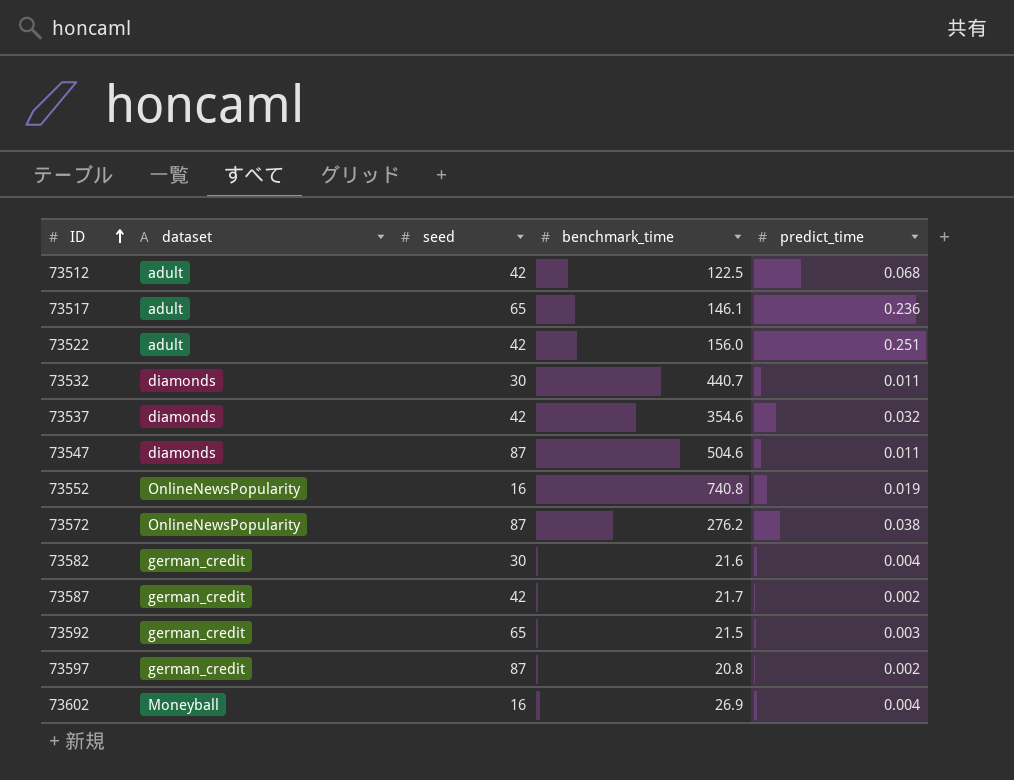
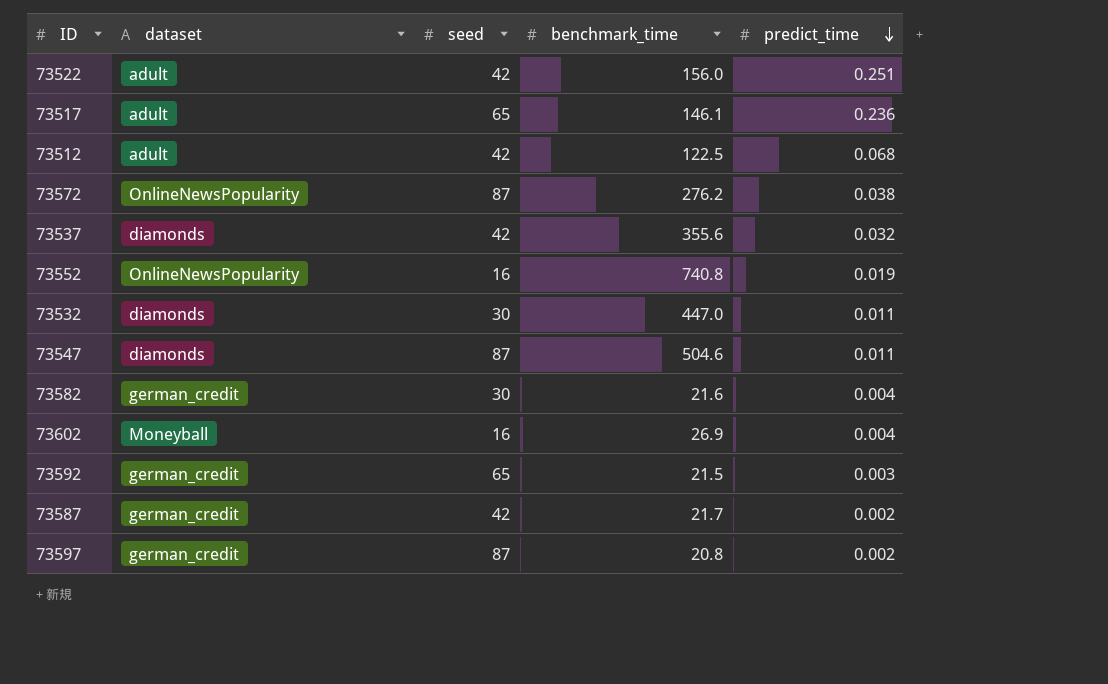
row order: ID ascending -> predict_time descending
73537 | benchmark_time: 354.6 -> 355.6
73532 | benchmark_time: 440.7 -> 447.0

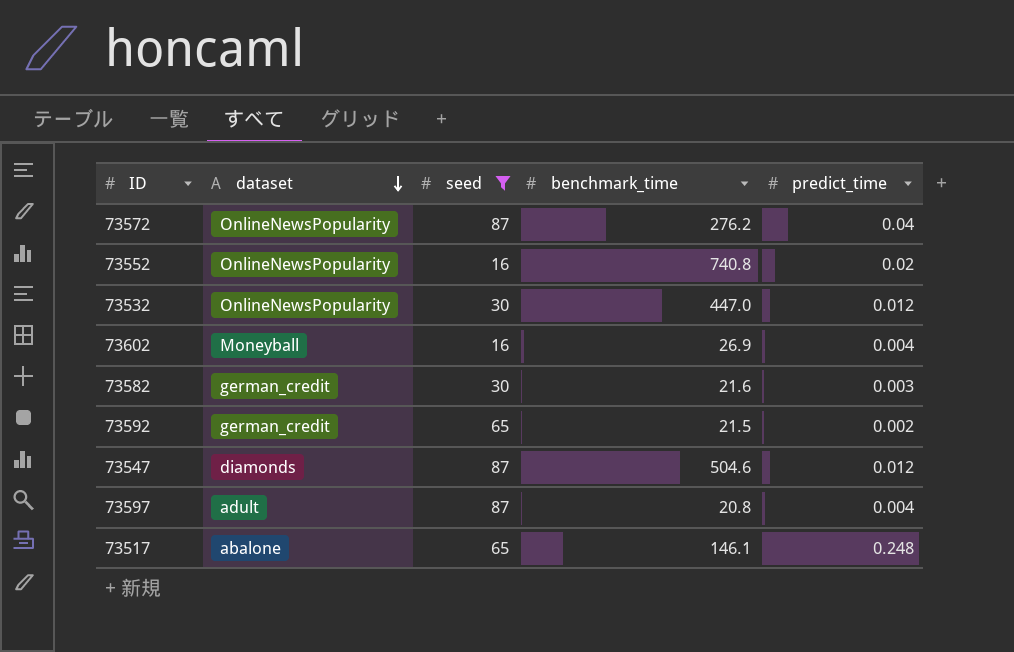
filter: none -> seed != 42
row order: predict_time descending -> dataset descending
73572 | predict_time: 0.038 -> 0.04
73552 | predict_time: 0.019 -> 0.02
73532 | dataset: diamonds -> OnlineNewsPopularity
73532 | predict_time: 0.011 -> 0.012
73582 | predict_time: 0.004 -> 0.003
73592 | predict_time: 0.003 -> 0.002
73547 | predict_time: 0.011 -> 0.012
73597 | dataset: german_credit -> adult
73597 | predict_time: 0.002 -> 0.004
73517 | dataset: adult -> abalone
73517 | predict_time: 0.236 -> 0.248

